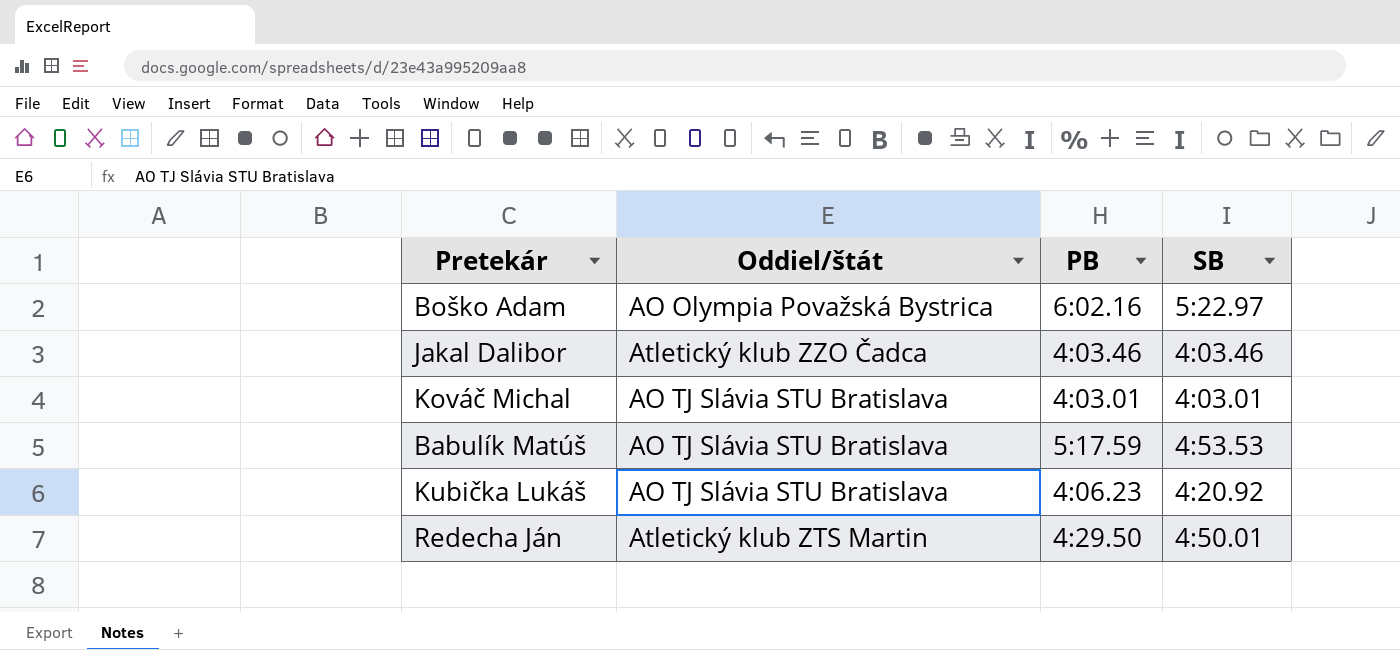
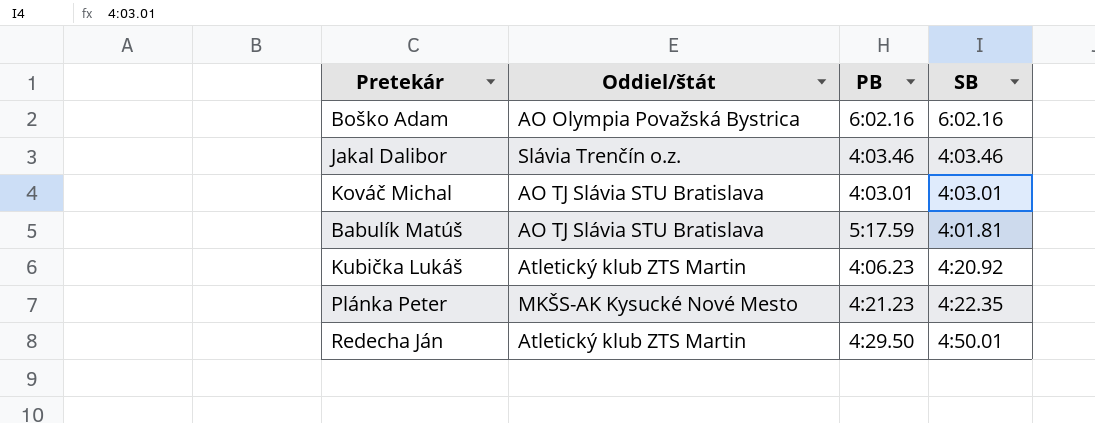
Boško Adam | SB: 5:22.97 -> 6:02.16
Jakal Dalibor | Oddiel/štát: Atletický klub ZZO Čadca -> Slávia Trenčín o.z.
Babulík Matúš | SB: 4:53.53 -> 4:01.81
Kubička Lukáš | Oddiel/štát: AO TJ Slávia STU Bratislava -> Atletický klub ZTS Martin
row Plánka Peter: none -> MKŠS-AK Kysucké Nové Mesto | 4:21.23 | 4:22.35

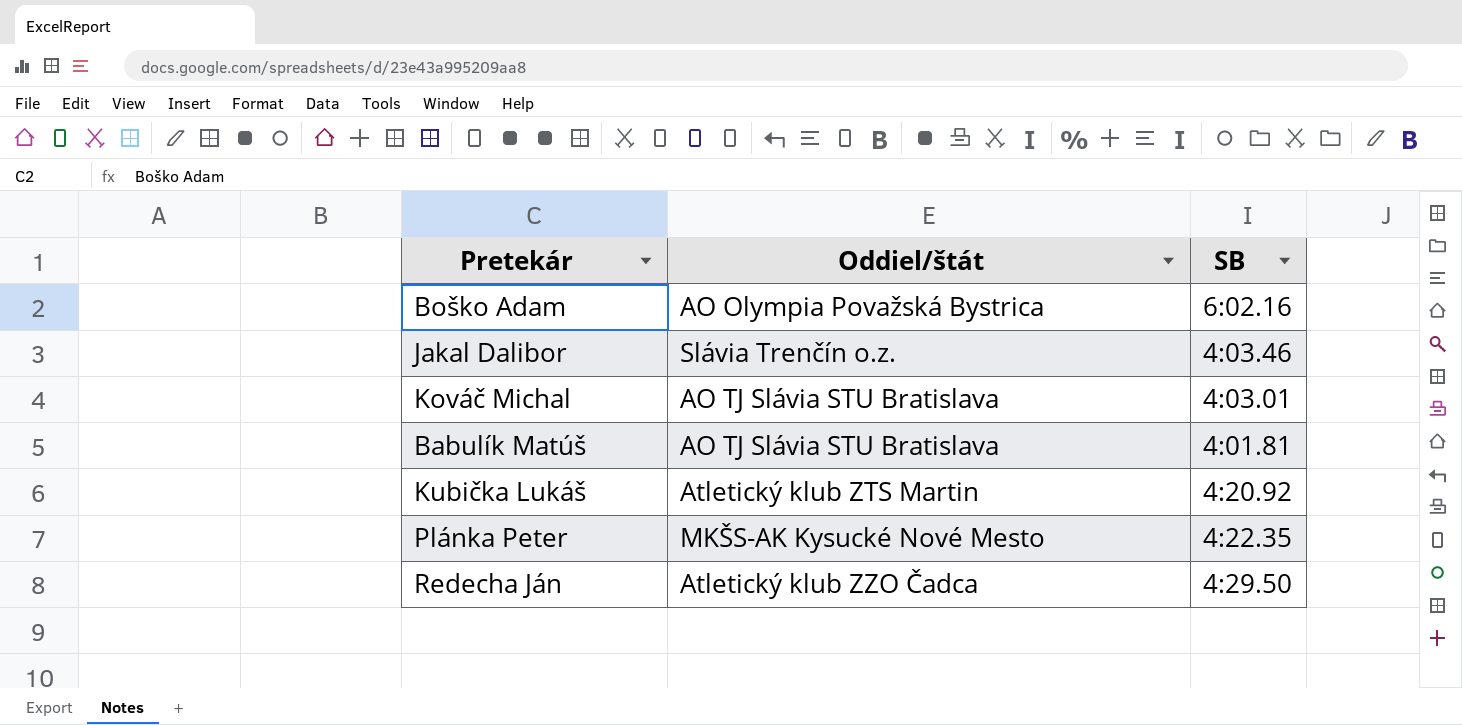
column PB | position: 3 -> none
Redecha Ján | Oddiel/štát: Atletický klub ZTS Martin -> Atletický klub ZZO Čadca
Redecha Ján | SB: 4:50.01 -> 4:29.50

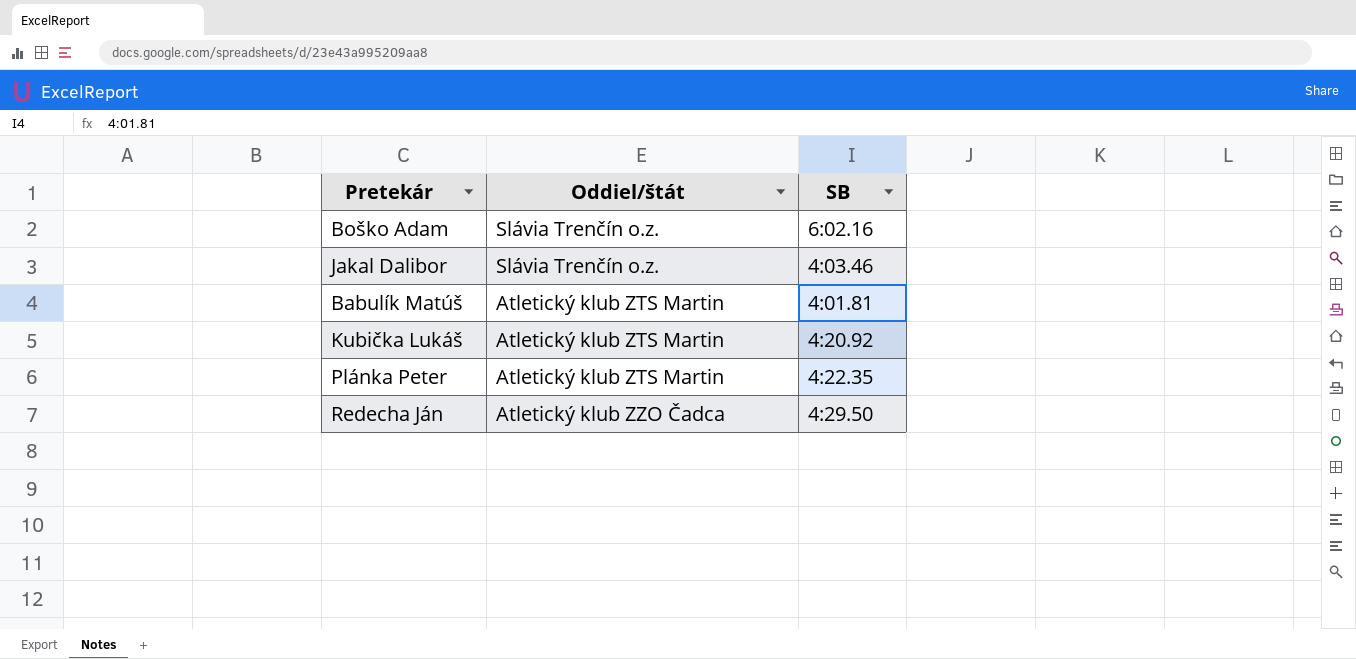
row Kováč Michal: AO TJ Slávia STU Bratislava | 4:03.01 -> none
Boško Adam | Oddiel/štát: AO Olympia Považská Bystrica -> Slávia Trenčín o.z.
Babulík Matúš | Oddiel/štát: AO TJ Slávia STU Bratislava -> Atletický klub ZTS Martin
Plánka Peter | Oddiel/štát: MKŠS-AK Kysucké Nové Mesto -> Atletický klub ZTS Martin

